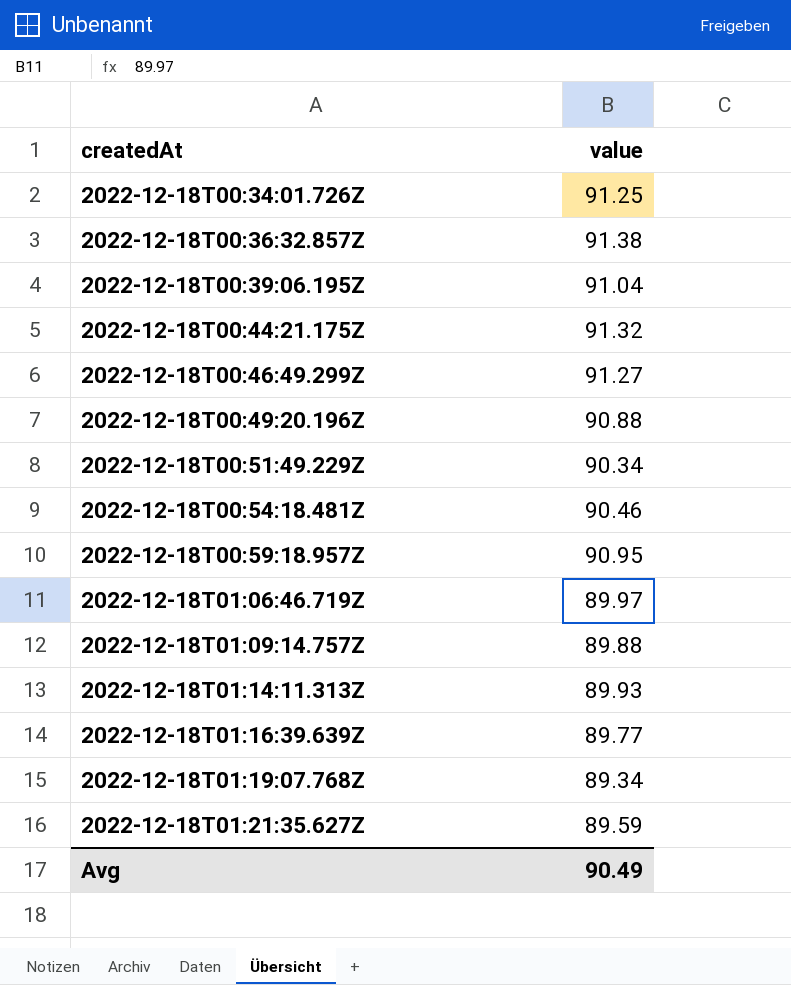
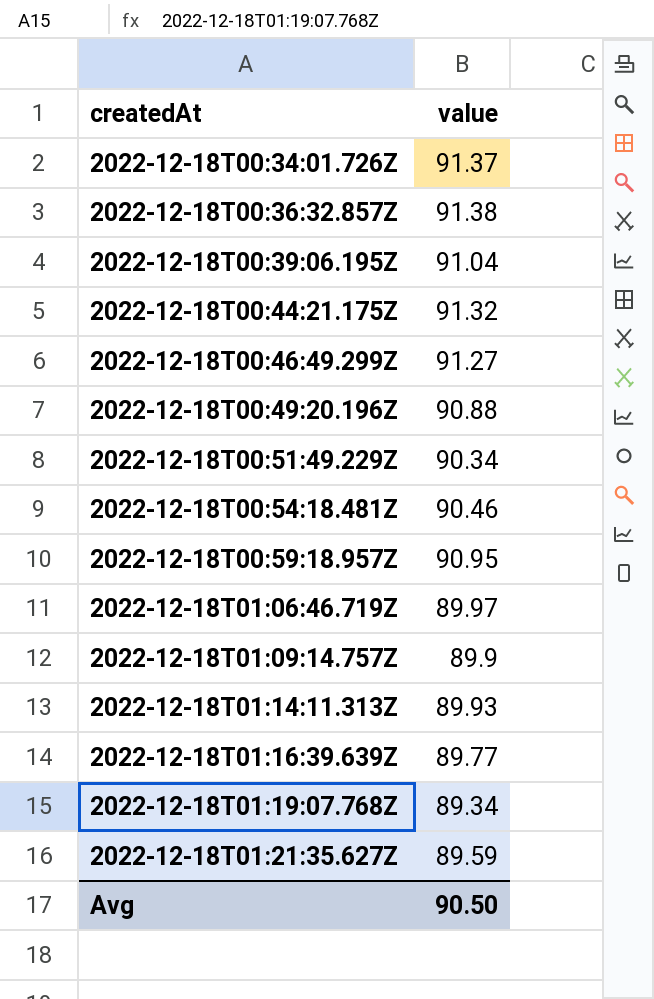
2022-12-18T00:34:01.726Z | value: 91.25 -> 91.37
2022-12-18T01:09:14.757Z | value: 89.88 -> 89.9
Avg | value: 90.49 -> 90.50

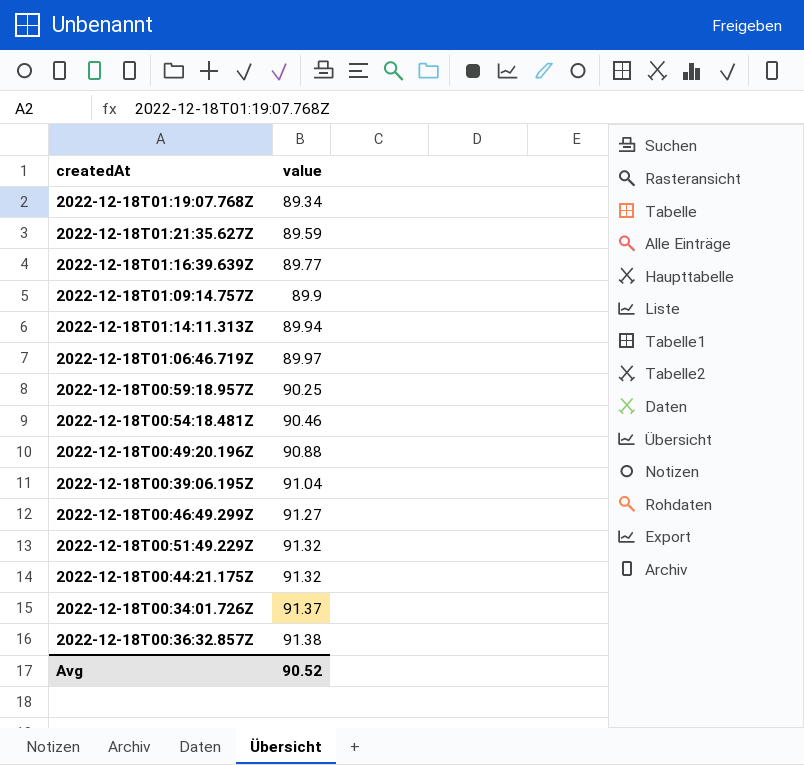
row order: createdAt ascending -> value ascending
2022-12-18T01:14:11.313Z | value: 89.93 -> 89.94
2022-12-18T00:59:18.957Z | value: 90.95 -> 90.25
2022-12-18T00:51:49.229Z | value: 90.34 -> 91.32
Avg | value: 90.50 -> 90.52

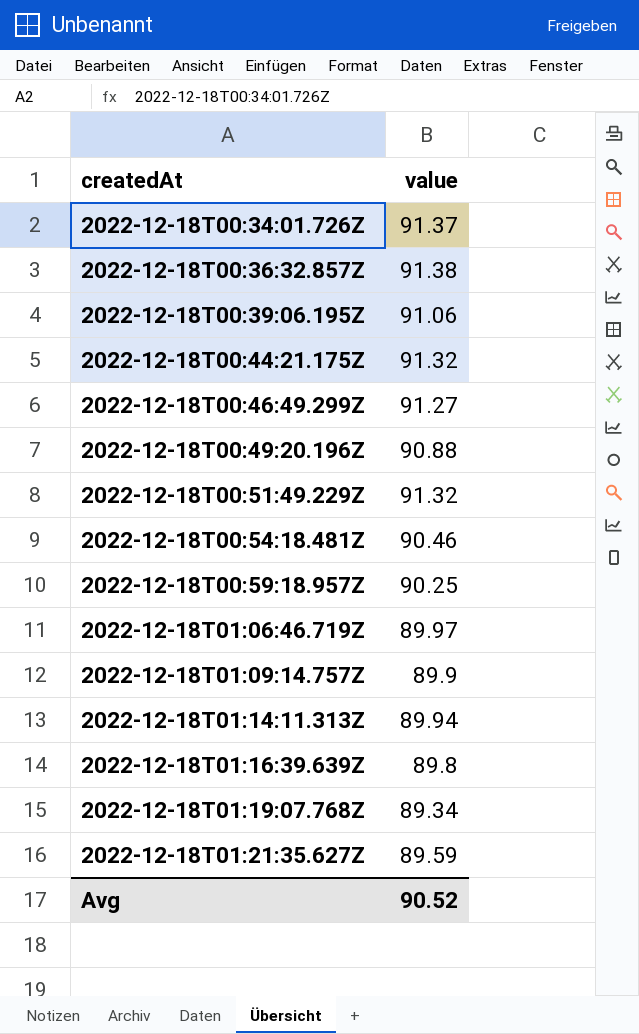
row order: value ascending -> createdAt ascending
2022-12-18T00:39:06.195Z | value: 91.04 -> 91.06
2022-12-18T01:16:39.639Z | value: 89.77 -> 89.8

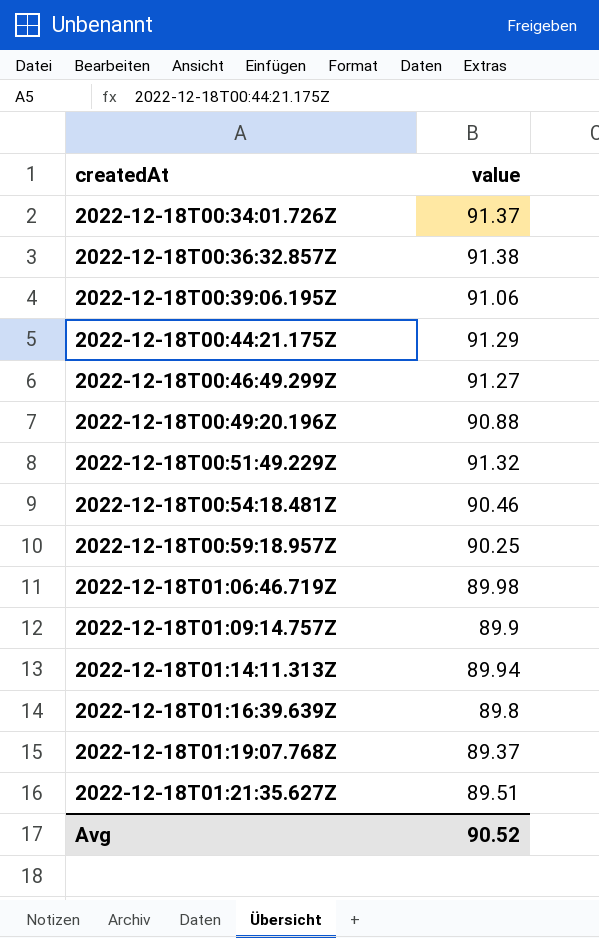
2022-12-18T00:44:21.175Z | value: 91.32 -> 91.29
2022-12-18T01:06:46.719Z | value: 89.97 -> 89.98
2022-12-18T01:19:07.768Z | value: 89.34 -> 89.37
2022-12-18T01:21:35.627Z | value: 89.59 -> 89.51

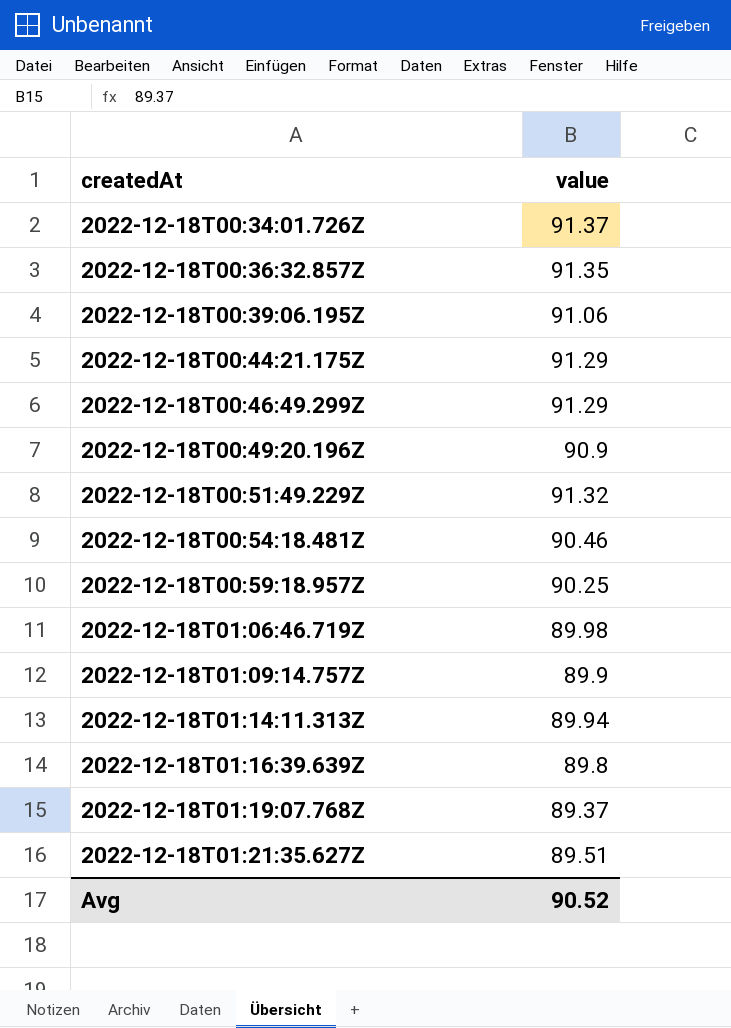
2022-12-18T00:36:32.857Z | value: 91.38 -> 91.35
2022-12-18T00:46:49.299Z | value: 91.27 -> 91.29
2022-12-18T00:49:20.196Z | value: 90.88 -> 90.9

